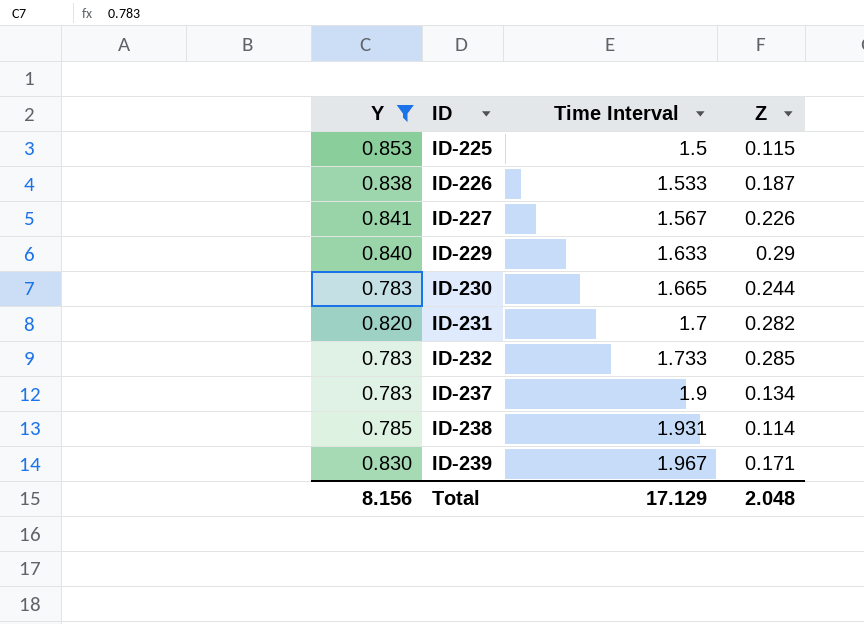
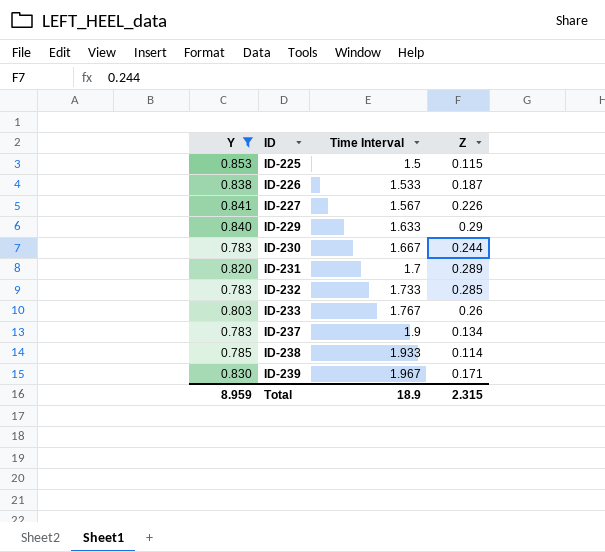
ID-230 | Time Interval: 1.665 -> 1.667
ID-231 | Z: 0.282 -> 0.289
row ID-233: none -> 0.803 | 1.767 | 0.26
ID-238 | Time Interval: 1.931 -> 1.933
Total | Y: 8.156 -> 8.959
Total | Time Interval: 17.129 -> 18.9
Total | Z: 2.048 -> 2.315

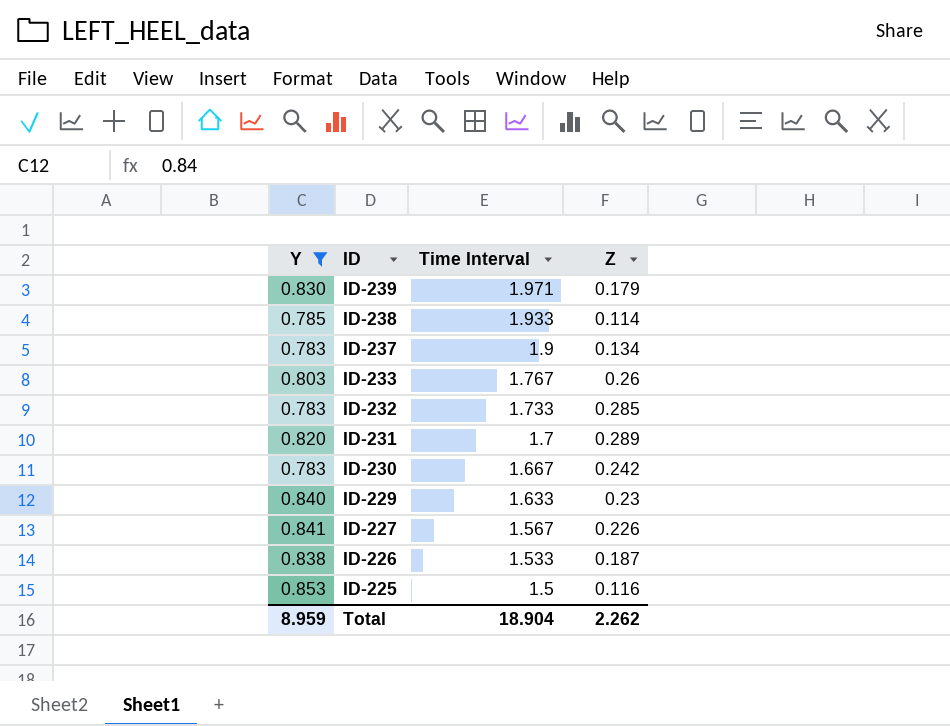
row order: ID ascending -> ID descending
ID-239 | Time Interval: 1.967 -> 1.971
ID-239 | Z: 0.171 -> 0.179
ID-230 | Z: 0.244 -> 0.242
ID-229 | Z: 0.29 -> 0.23
ID-225 | Z: 0.115 -> 0.116
Total | Time Interval: 18.9 -> 18.904
Total | Z: 2.315 -> 2.262

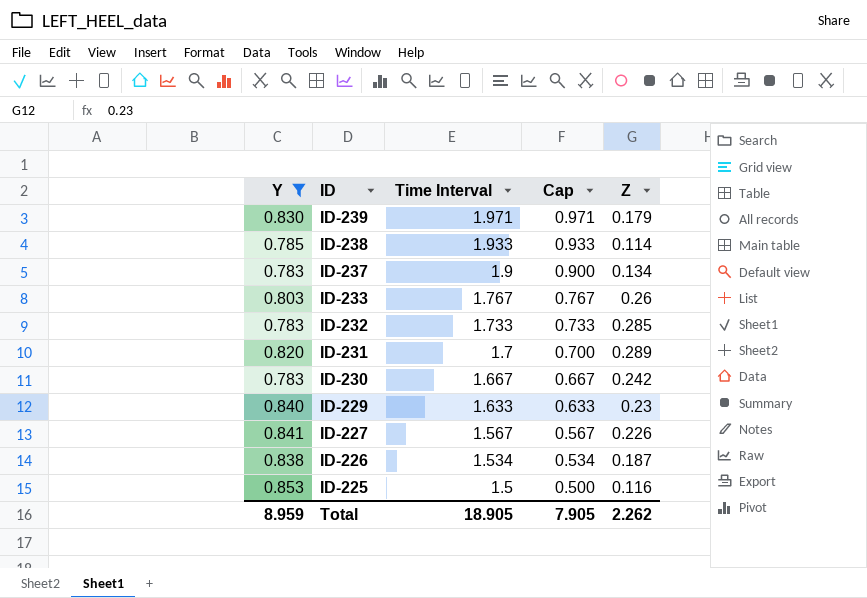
column Cap | formula: none -> [Time Interval] - 1
ID-226 | Time Interval: 1.533 -> 1.534
Total | Time Interval: 18.904 -> 18.905

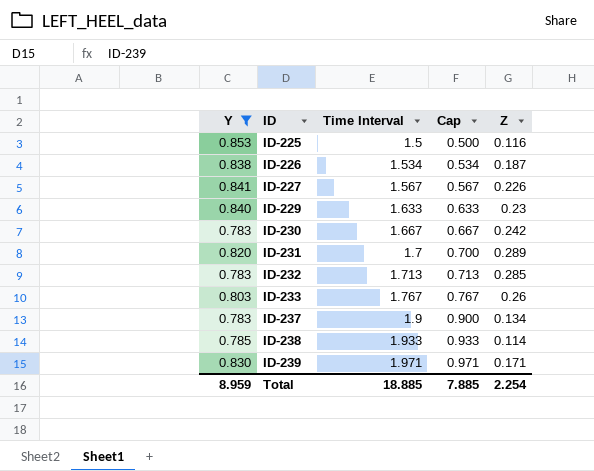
row order: ID descending -> ID ascending
ID-232 | Time Interval: 1.733 -> 1.713
ID-232 | Cap: 0.733 -> 0.713
ID-239 | Z: 0.179 -> 0.171
Total | Time Interval: 18.905 -> 18.885
Total | Cap: 7.905 -> 7.885
Total | Z: 2.262 -> 2.254

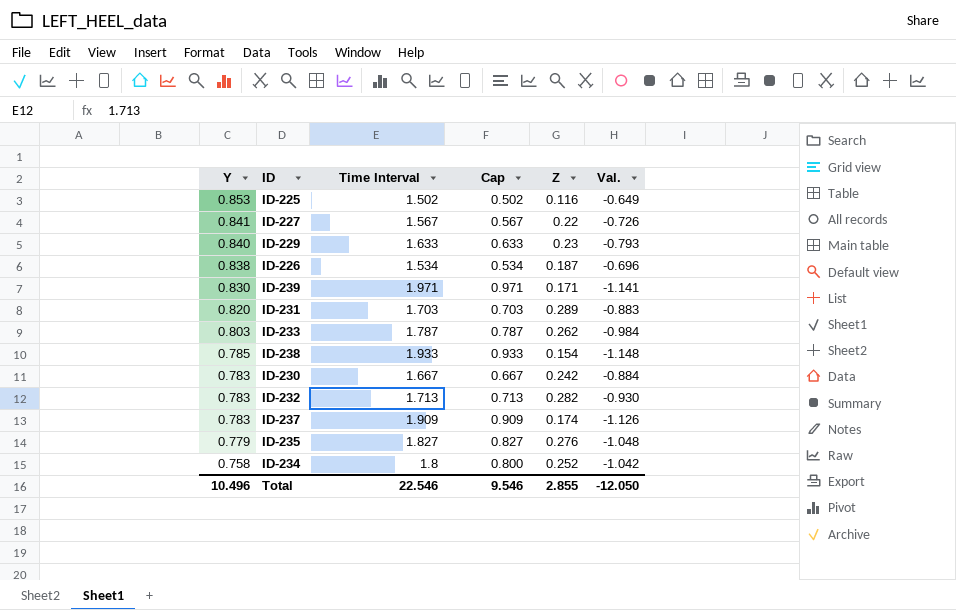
filter: Y >= 0.783 -> none
row order: ID ascending -> Y descending
column Val. | formula: none -> [Y] - [Time Interval]
ID-225 | Time Interval: 1.5 -> 1.502
ID-225 | Cap: 0.500 -> 0.502
ID-227 | Z: 0.226 -> 0.22
ID-231 | Time Interval: 1.7 -> 1.703
ID-231 | Cap: 0.700 -> 0.703
ID-233 | Time Interval: 1.767 -> 1.787
ID-233 | Cap: 0.767 -> 0.787
ID-233 | Z: 0.26 -> 0.262
ID-238 | Z: 0.114 -> 0.154
ID-232 | Z: 0.285 -> 0.282
ID-237 | Time Interval: 1.9 -> 1.909
ID-237 | Cap: 0.900 -> 0.909
ID-237 | Z: 0.134 -> 0.174
Total | Y: 8.959 -> 10.496
Total | Time Interval: 18.885 -> 22.546
Total | Cap: 7.885 -> 9.546
Total | Z: 2.254 -> 2.855

